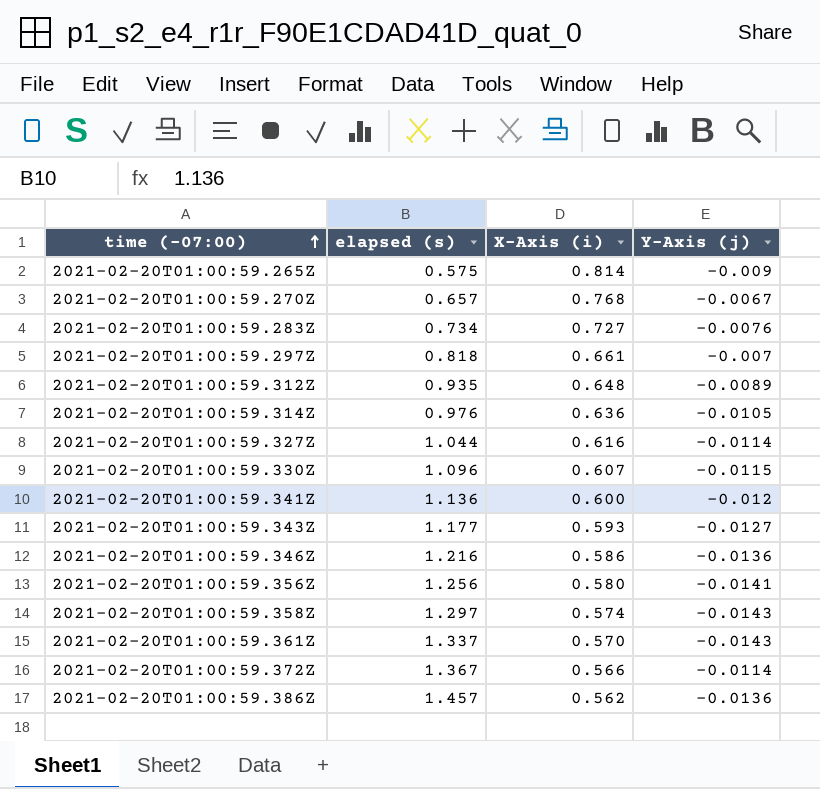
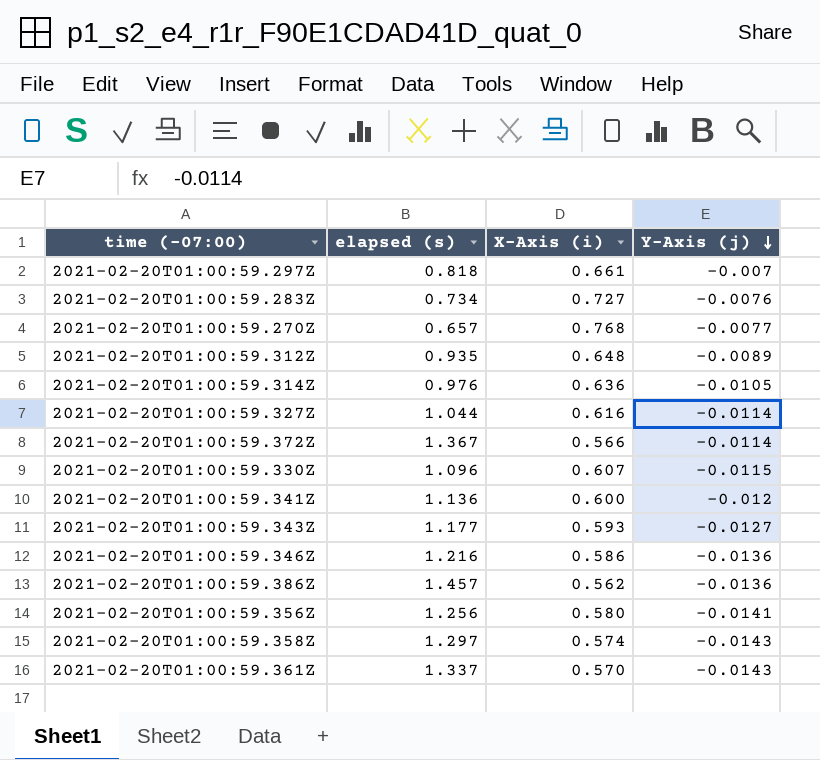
row order: time (-07:00) ascending -> Y-Axis (j) descending
row 2021-02-20T01:00:59.265Z: 0.575 | 0.814 | -0.009 -> none
2021-02-20T01:00:59.270Z | Y-Axis (j): -0.0067 -> -0.0077

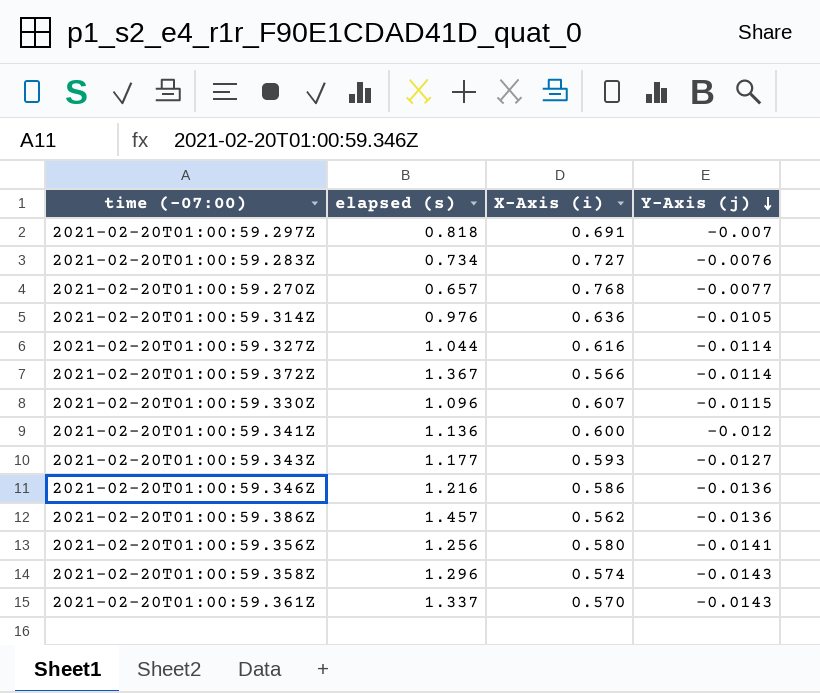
row 2021-02-20T01:00:59.312Z: 0.935 | 0.648 | -0.0089 -> none
2021-02-20T01:00:59.297Z | X-Axis (i): 0.661 -> 0.691
2021-02-20T01:00:59.358Z | elapsed (s): 1.297 -> 1.296

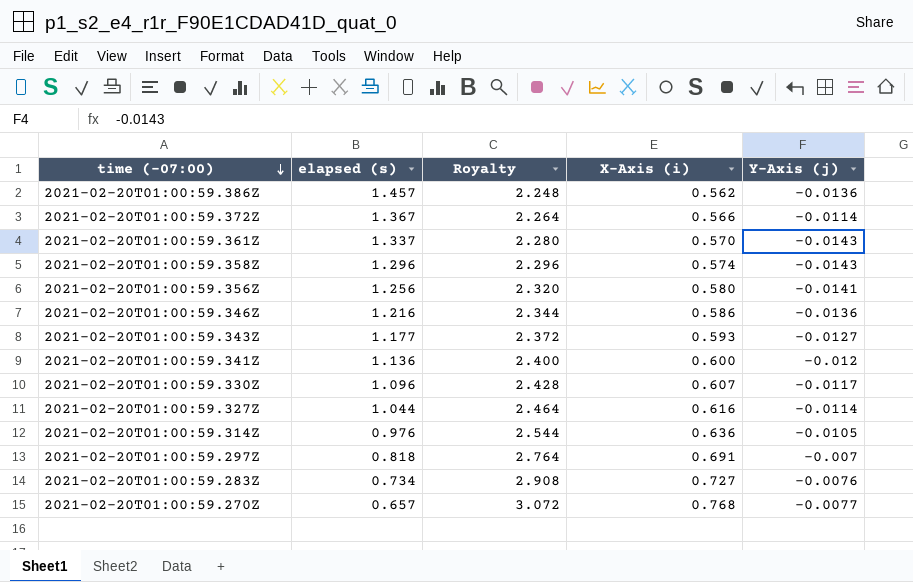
row order: Y-Axis (j) descending -> time (-07:00) descending
column Royalty | formula: none -> [X-Axis (i)] * 4
2021-02-20T01:00:59.330Z | Y-Axis (j): -0.0115 -> -0.0117

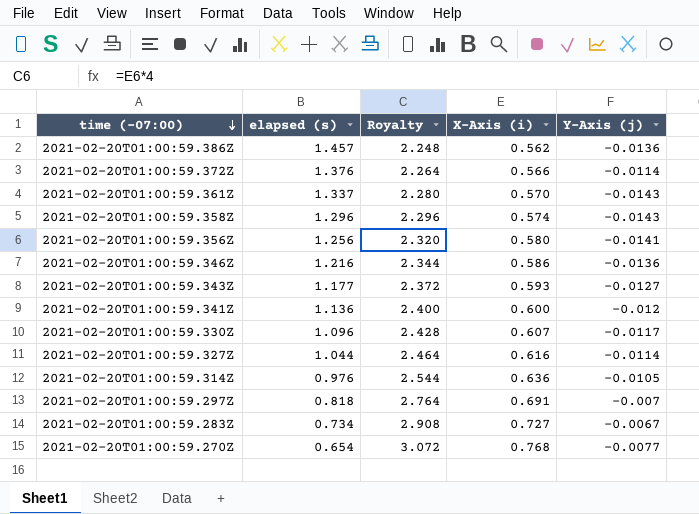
2021-02-20T01:00:59.372Z | elapsed (s): 1.367 -> 1.376
2021-02-20T01:00:59.283Z | Y-Axis (j): -0.0076 -> -0.0067
2021-02-20T01:00:59.270Z | elapsed (s): 0.657 -> 0.654

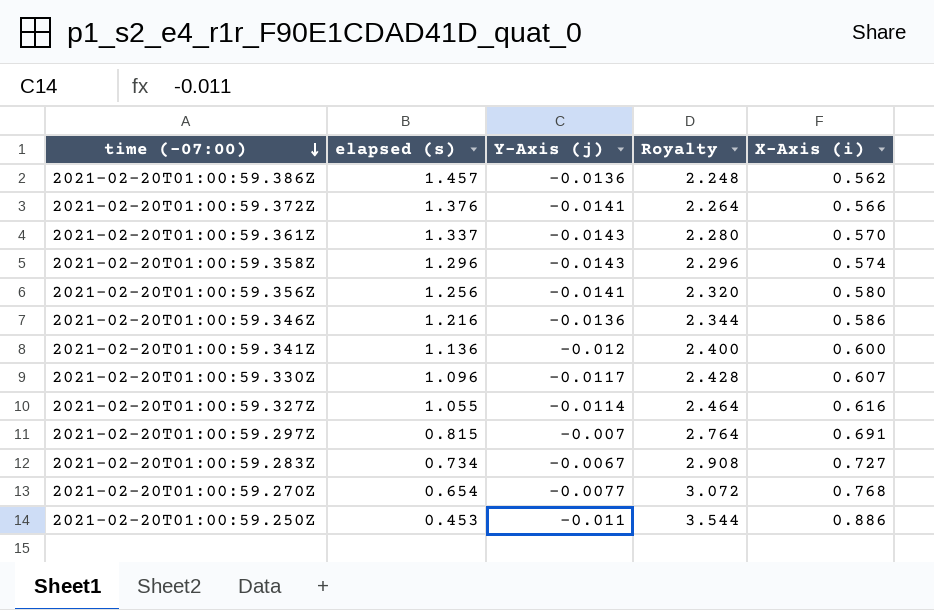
column Y-Axis (j) | position: 5 -> 3
row 2021-02-20T01:00:59.343Z: 1.177 | 2.372 | 0.593 | -0.0127 -> none
row 2021-02-20T01:00:59.314Z: 0.976 | 2.544 | 0.636 | -0.0105 -> none
2021-02-20T01:00:59.372Z | Y-Axis (j): -0.0114 -> -0.0141
2021-02-20T01:00:59.327Z | elapsed (s): 1.044 -> 1.055
2021-02-20T01:00:59.297Z | elapsed (s): 0.818 -> 0.815
row 2021-02-20T01:00:59.250Z: none -> 0.453 | -0.011 | 3.544 | 0.886

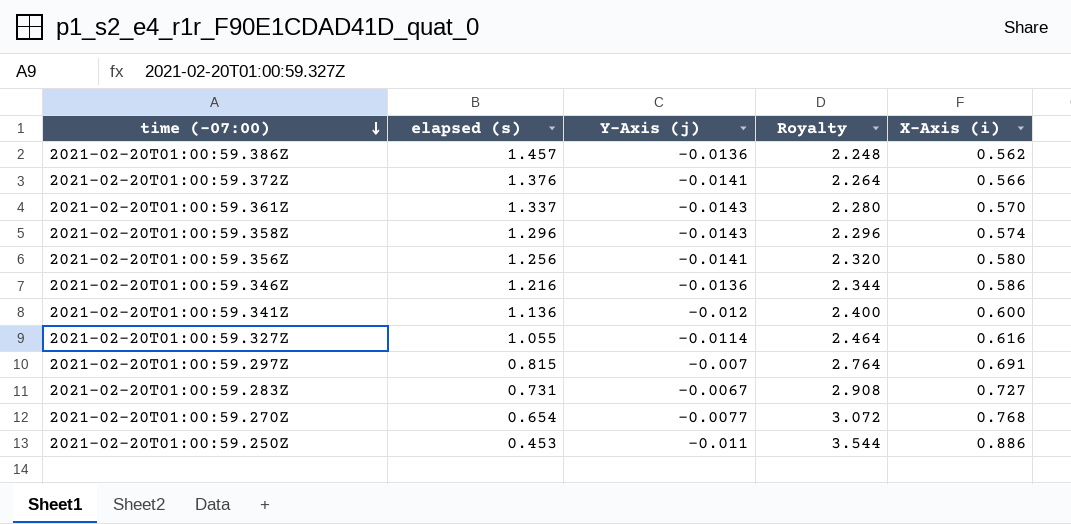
row 2021-02-20T01:00:59.330Z: 1.096 | -0.0117 | 2.428 | 0.607 -> none
2021-02-20T01:00:59.283Z | elapsed (s): 0.734 -> 0.731

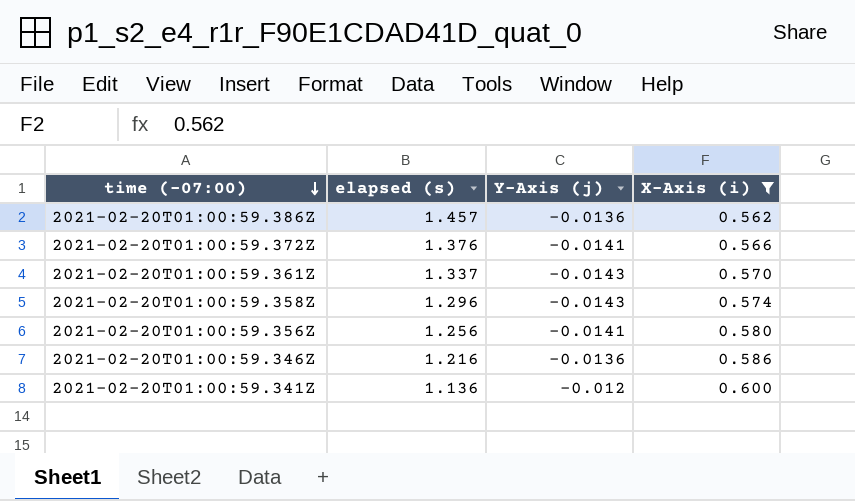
filter: none -> X-Axis (i) <= 0.600
column Royalty | formula: [X-Axis (i)] * 4 -> none

